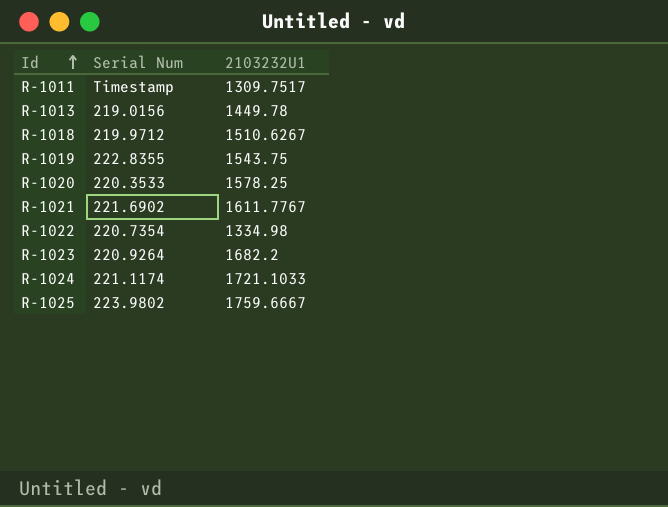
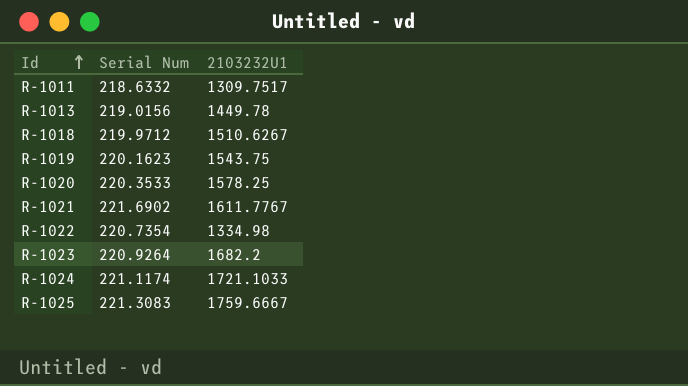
R-1011 | Serial Num: Timestamp -> 218.6332
R-1019 | Serial Num: 222.8355 -> 220.1623
R-1025 | Serial Num: 223.9802 -> 221.3083

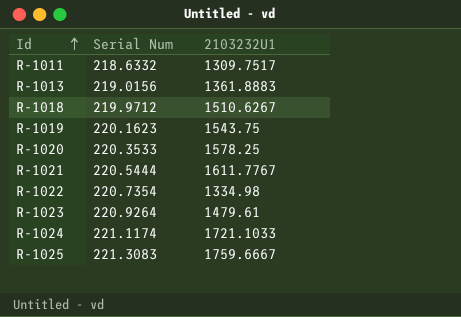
R-1013 | 2103232U1: 1449.78 -> 1361.8883
R-1021 | Serial Num: 221.6902 -> 220.5444
R-1023 | 2103232U1: 1682.2 -> 1479.61

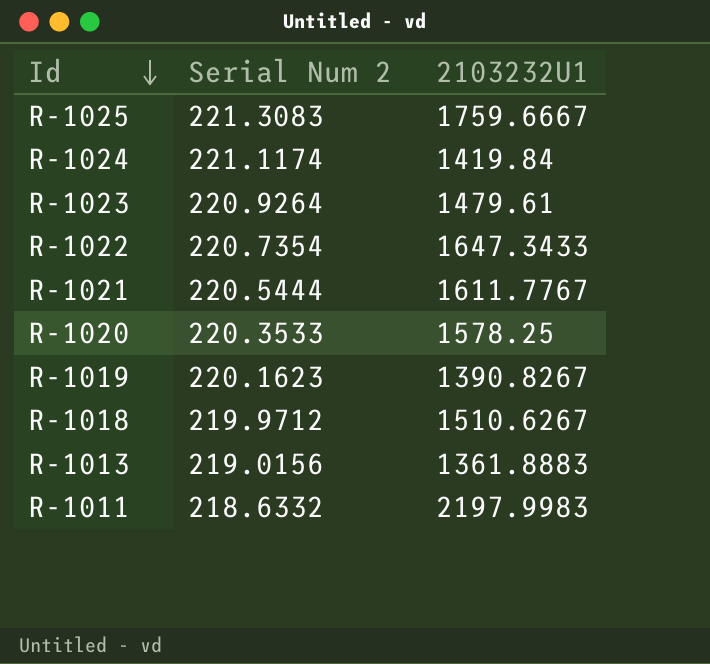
row order: Id ascending -> Id descending
column name: Serial Num -> Serial Num 2
R-1024 | 2103232U1: 1721.1033 -> 1419.84
R-1022 | 2103232U1: 1334.98 -> 1647.3433
R-1019 | 2103232U1: 1543.75 -> 1390.8267
R-1011 | 2103232U1: 1309.7517 -> 2197.9983

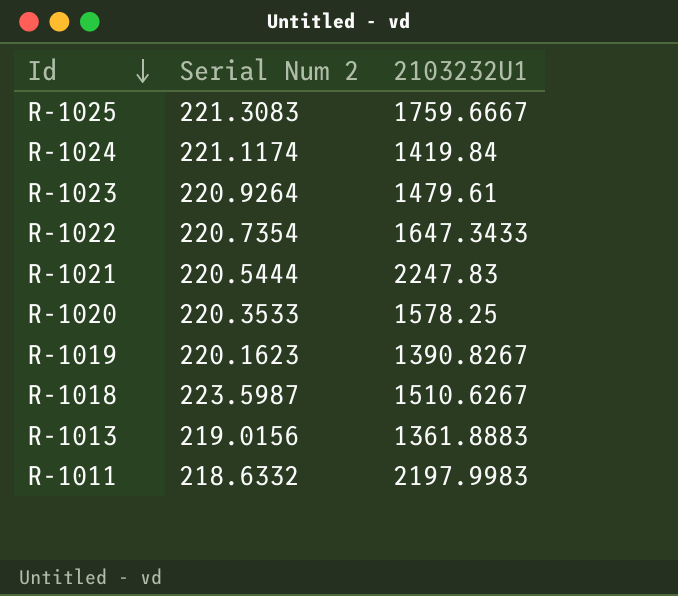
R-1021 | 2103232U1: 1611.7767 -> 2247.83
R-1018 | Serial Num 2: 219.9712 -> 223.5987

